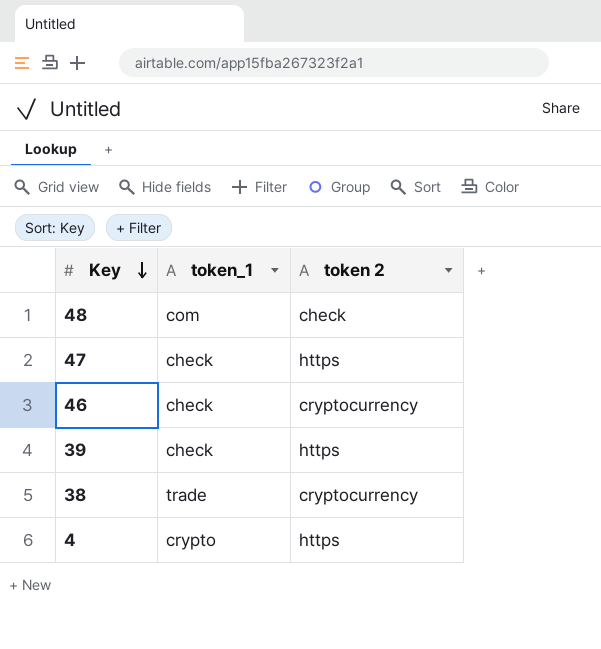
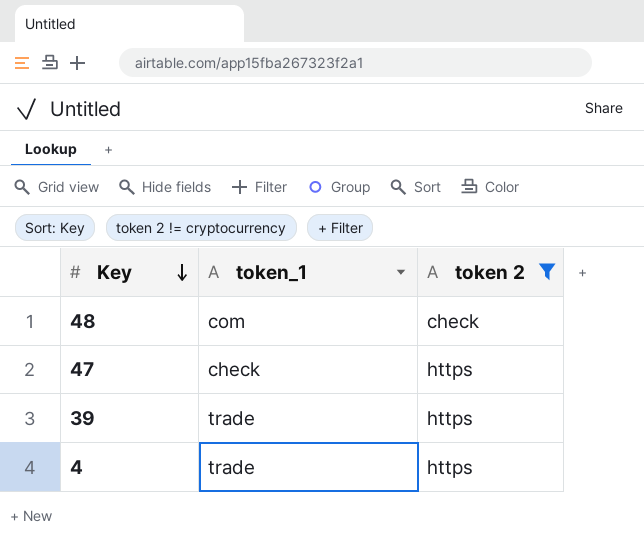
filter: none -> token 2 != cryptocurrency
39 | token_1: check -> trade
4 | token_1: crypto -> trade

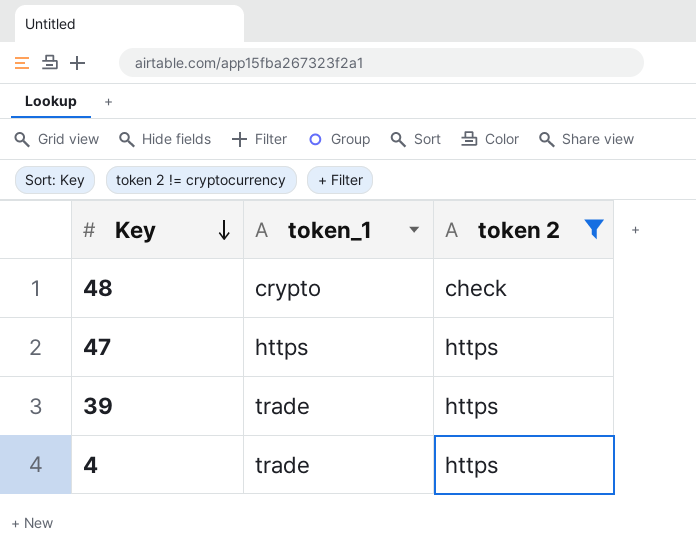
48 | token_1: com -> crypto
47 | token_1: check -> https

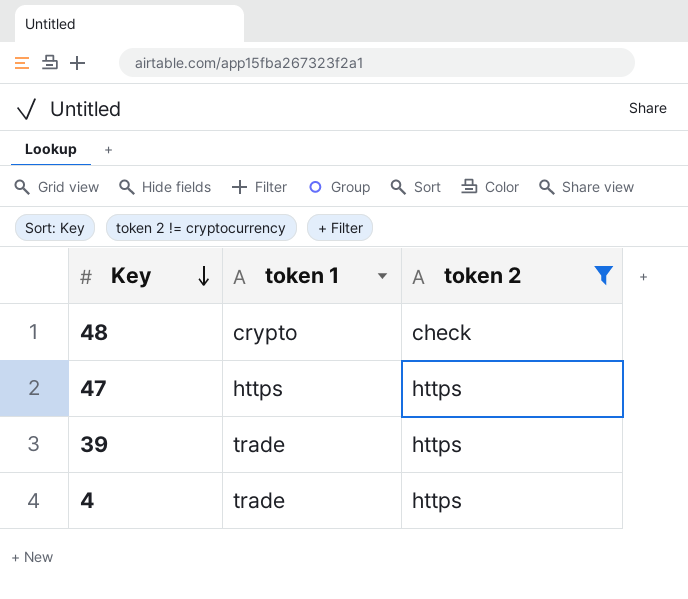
column name: token_1 -> token 1

